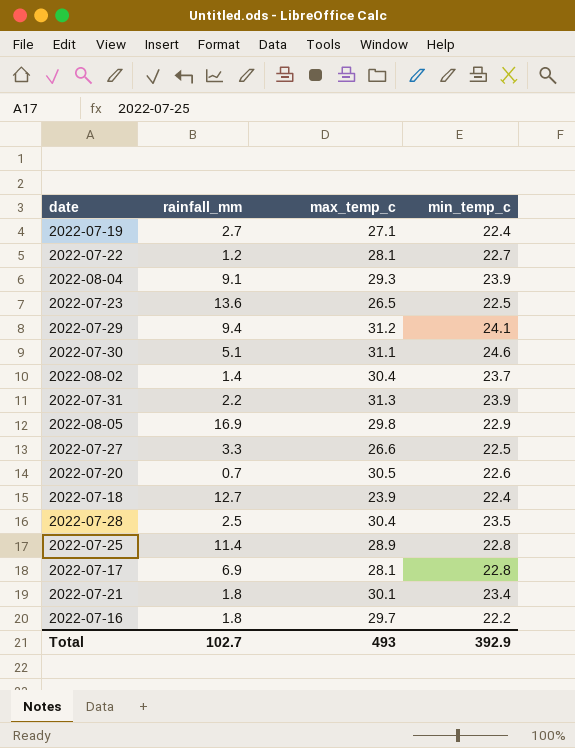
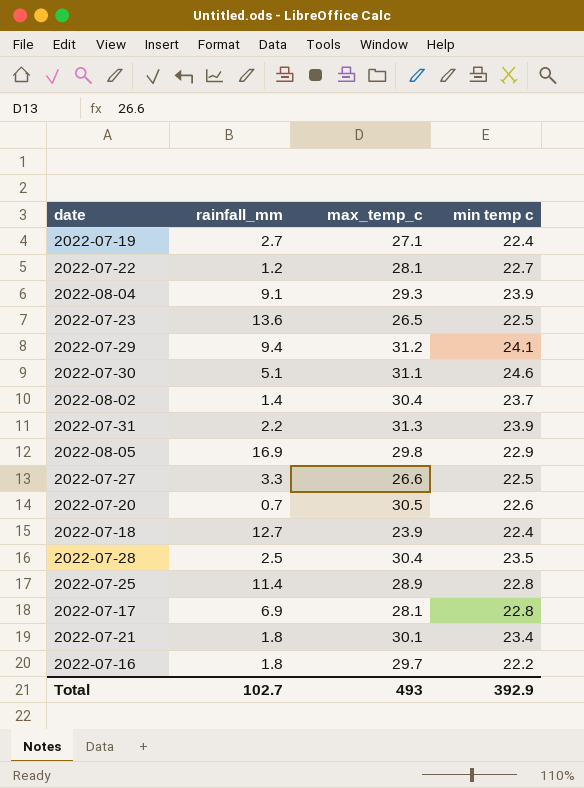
column name: min_temp_c -> min temp c

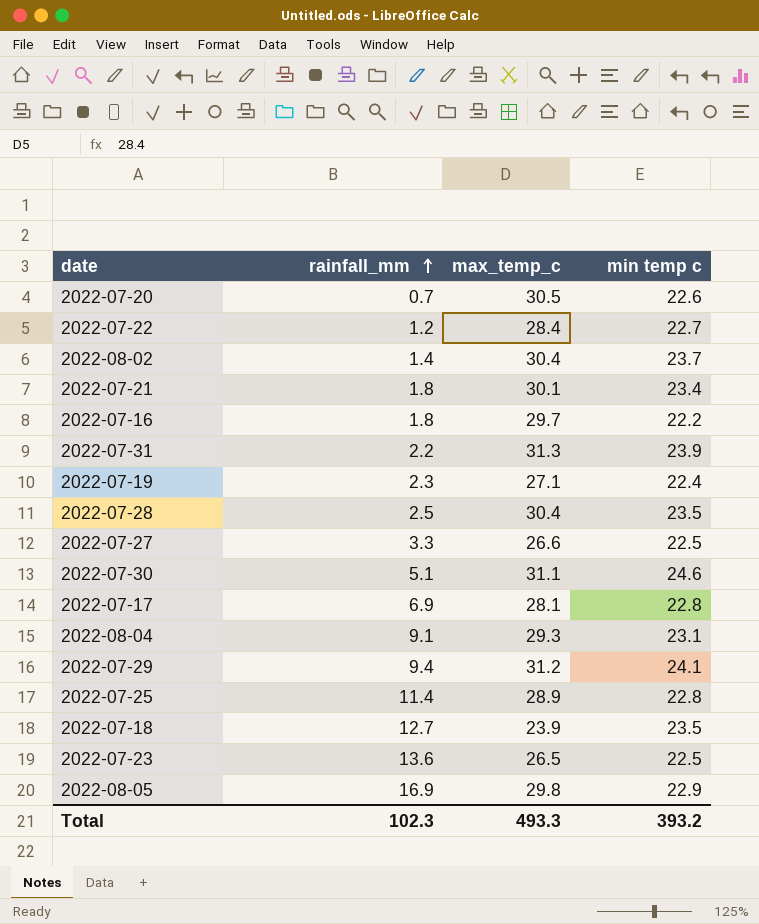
row order: none -> rainfall_mm ascending
2022-07-22 | max_temp_c: 28.1 -> 28.4
2022-07-19 | rainfall_mm: 2.7 -> 2.3
2022-08-04 | min temp c: 23.9 -> 23.1
2022-07-18 | min temp c: 22.4 -> 23.5
Total | rainfall_mm: 102.7 -> 102.3
Total | max_temp_c: 493 -> 493.3
Total | min temp c: 392.9 -> 393.2

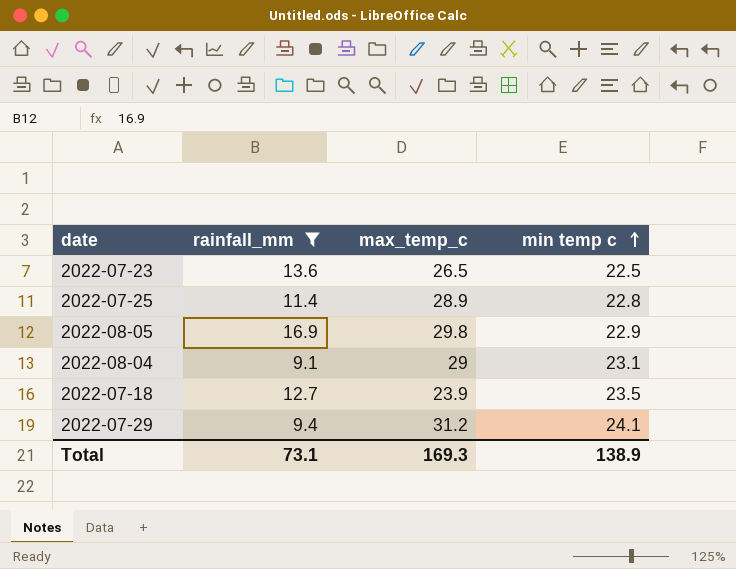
filter: none -> rainfall_mm >= 9.1
row order: rainfall_mm ascending -> min temp c ascending
2022-08-04 | max_temp_c: 29.3 -> 29
Total | rainfall_mm: 102.3 -> 73.1
Total | max_temp_c: 493.3 -> 169.3
Total | min temp c: 393.2 -> 138.9

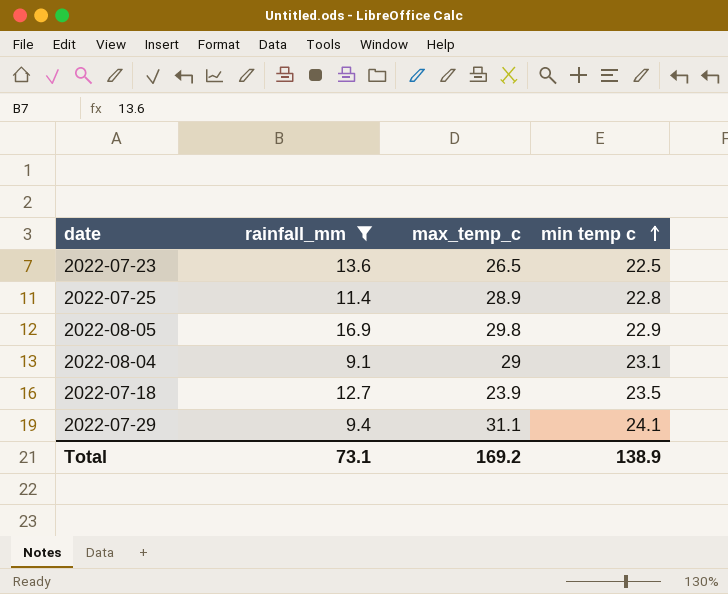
2022-07-29 | max_temp_c: 31.2 -> 31.1
Total | max_temp_c: 169.3 -> 169.2

